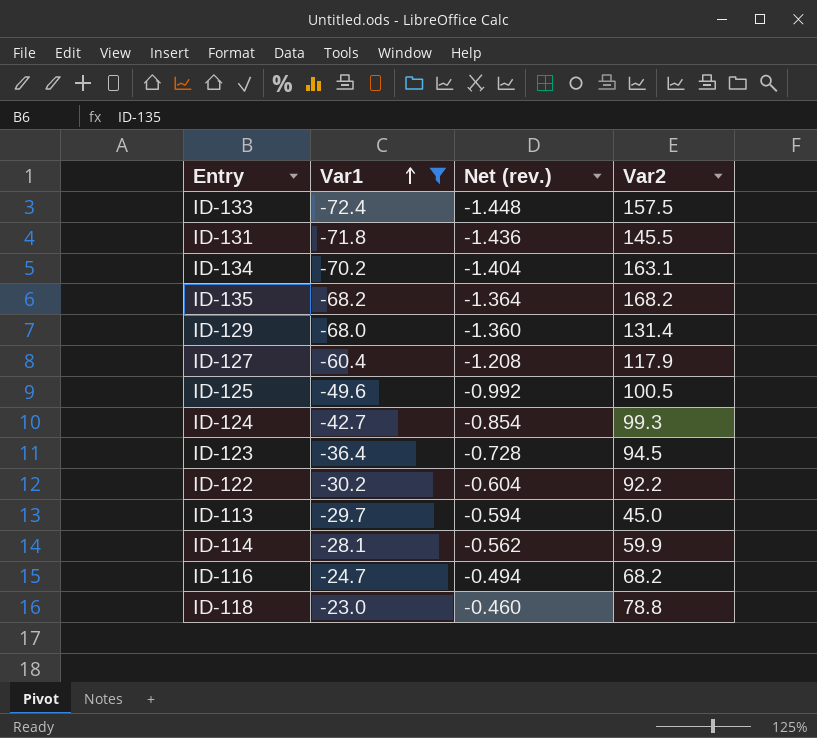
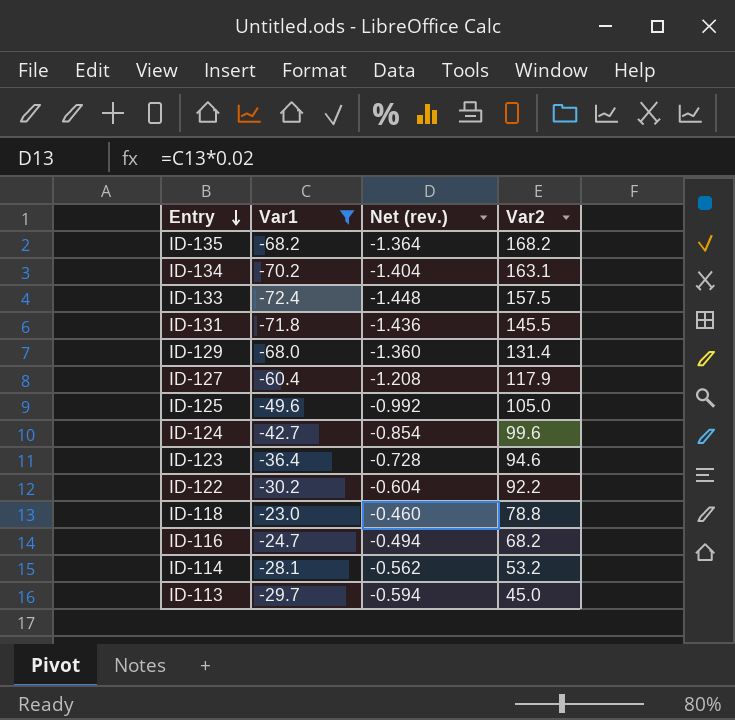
row order: Var1 ascending -> Entry descending
ID-125 | Var2: 100.5 -> 105.0
ID-124 | Var2: 99.3 -> 99.6
ID-123 | Var2: 94.5 -> 94.6
ID-114 | Var2: 59.9 -> 53.2

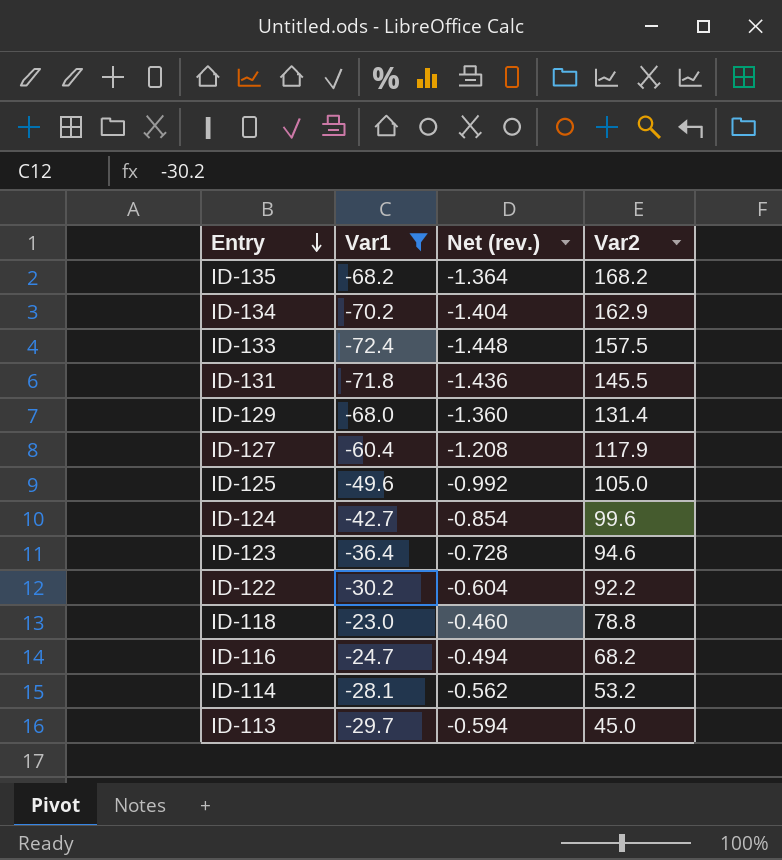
ID-134 | Var2: 163.1 -> 162.9

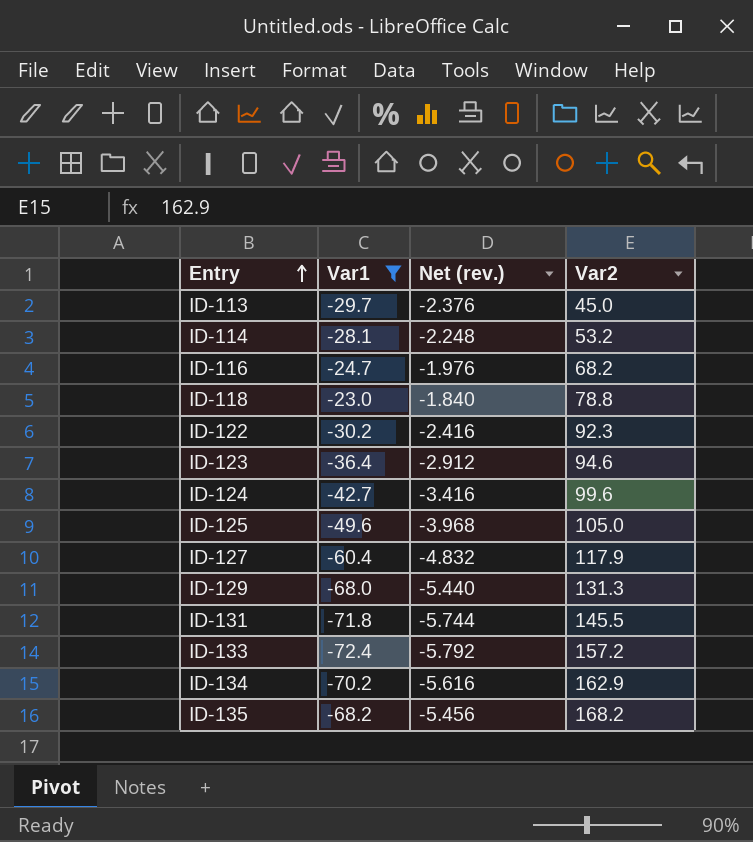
row order: Entry descending -> Entry ascending
column Net (rev.) | formula: [Var1] * 0.02 -> [Var1] * 0.08
ID-122 | Var2: 92.2 -> 92.3
ID-129 | Var2: 131.4 -> 131.3
ID-133 | Var2: 157.5 -> 157.2

